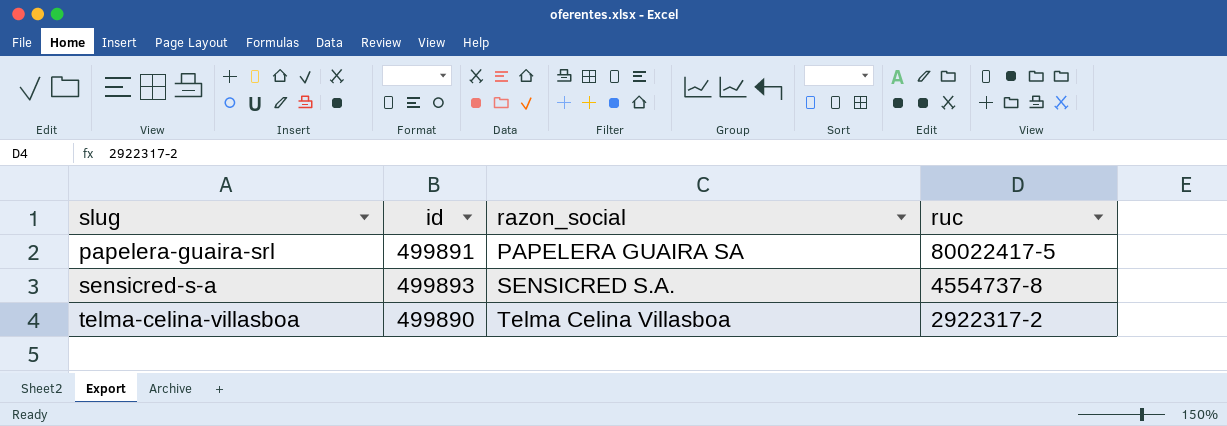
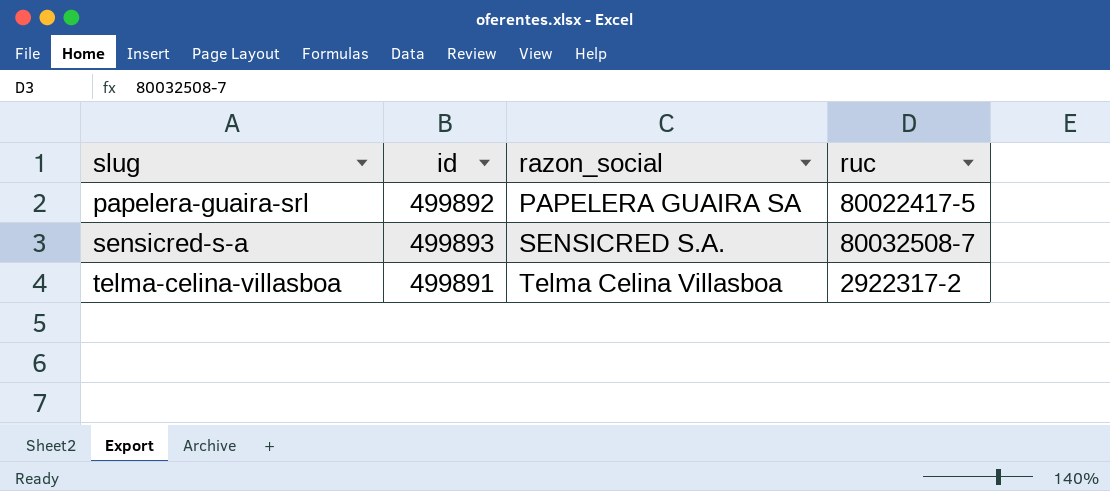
papelera-guaira-srl | id: 499891 -> 499892
sensicred-s-a | ruc: 4554737-8 -> 80032508-7
telma-celina-villasboa | id: 499890 -> 499891

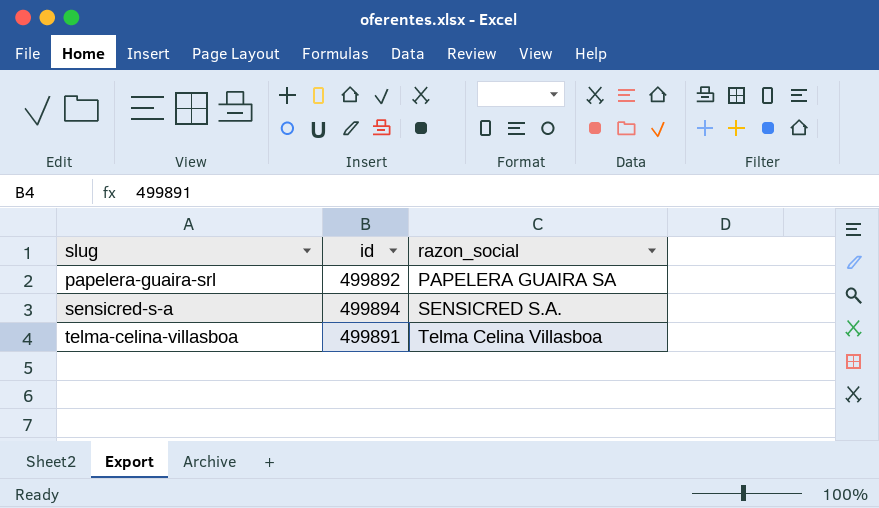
column ruc | position: 4 -> none
sensicred-s-a | id: 499893 -> 499894

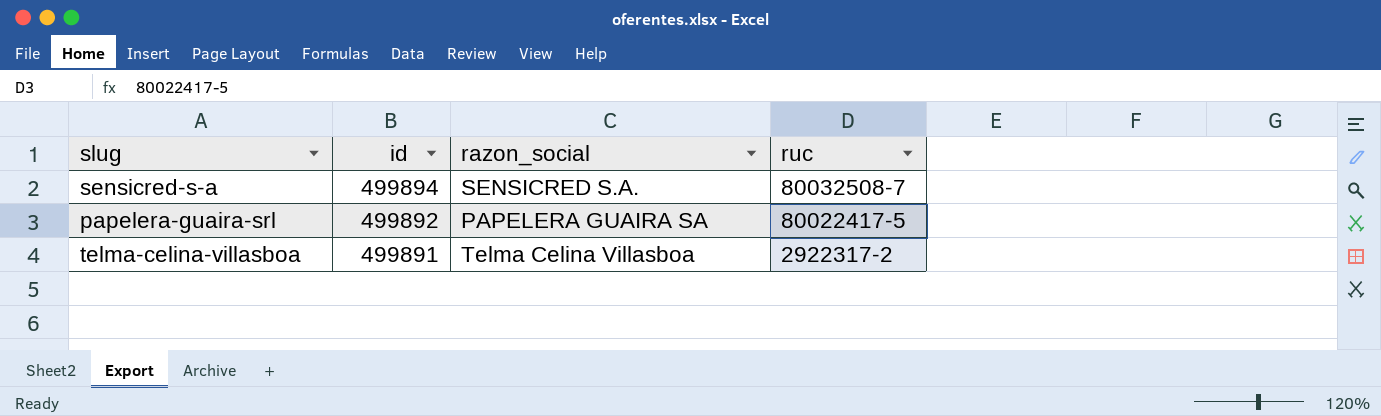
row order: slug ascending -> id descending
column ruc | position: none -> 4

